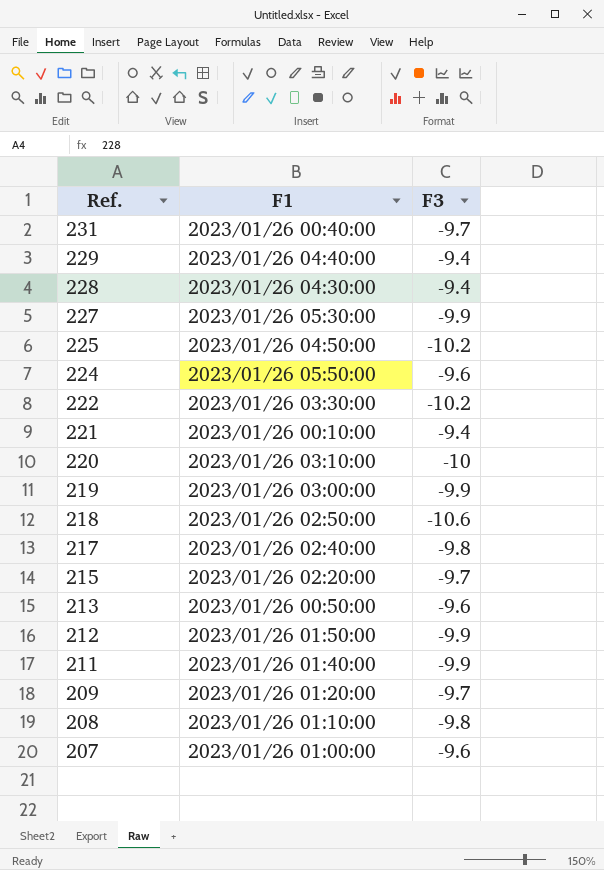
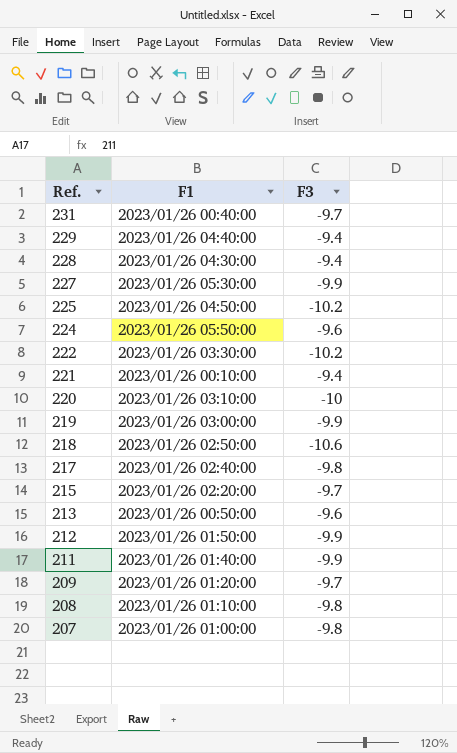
207 | F3: -9.6 -> -9.8

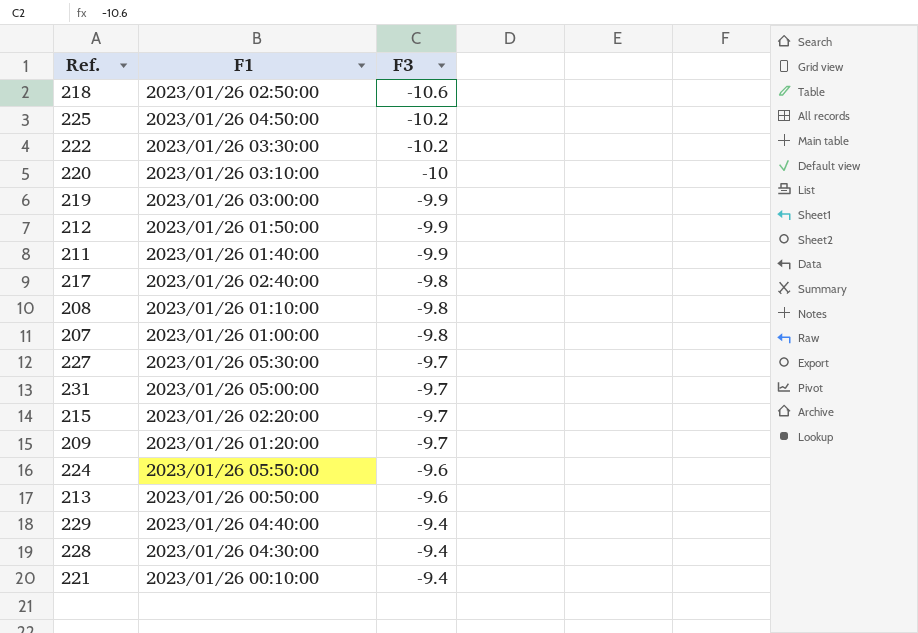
row order: Ref. descending -> F3 ascending
227 | F3: -9.9 -> -9.7
231 | F1: 2023/01/26 00:40:00 -> 2023/01/26 05:00:00

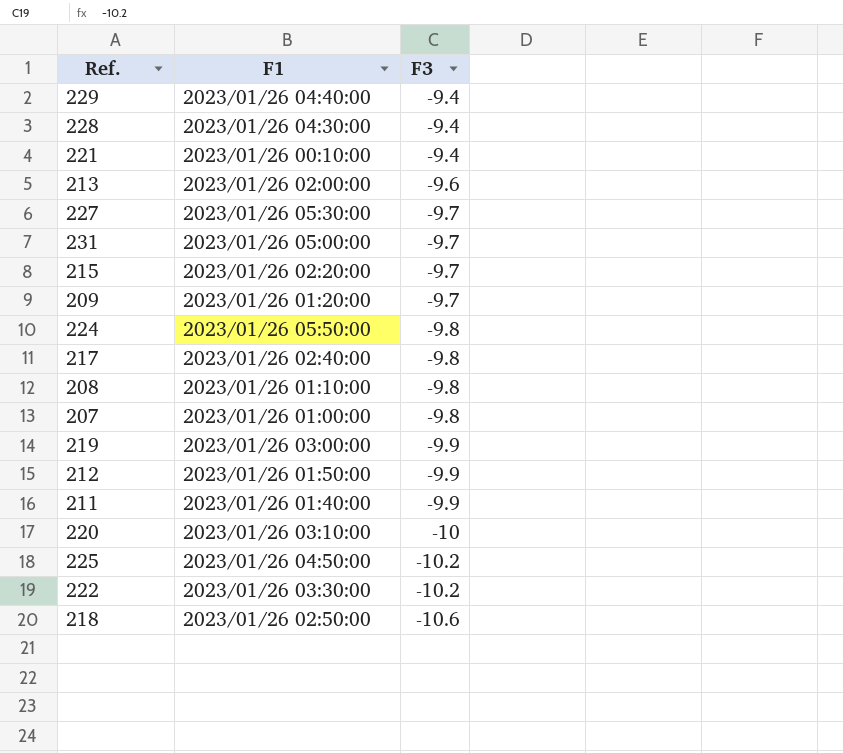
row order: F3 ascending -> F3 descending
213 | F1: 2023/01/26 00:50:00 -> 2023/01/26 02:00:00
224 | F3: -9.6 -> -9.8

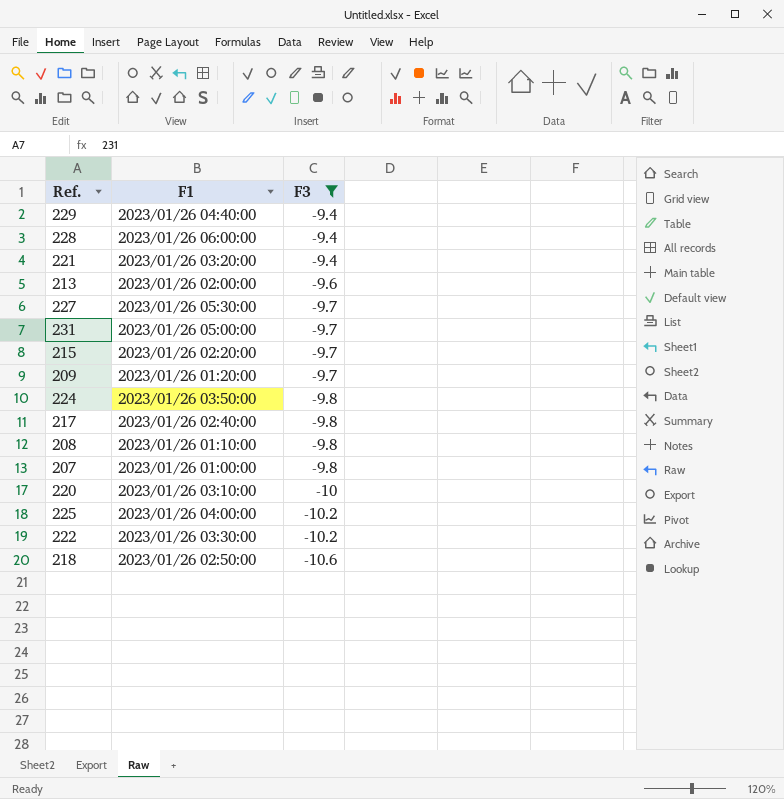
filter: none -> F3 != -9.9
228 | F1: 2023/01/26 04:30:00 -> 2023/01/26 06:00:00
221 | F1: 2023/01/26 00:10:00 -> 2023/01/26 03:20:00
224 | F1: 2023/01/26 05:50:00 -> 2023/01/26 03:50:00
225 | F1: 2023/01/26 04:50:00 -> 2023/01/26 04:00:00

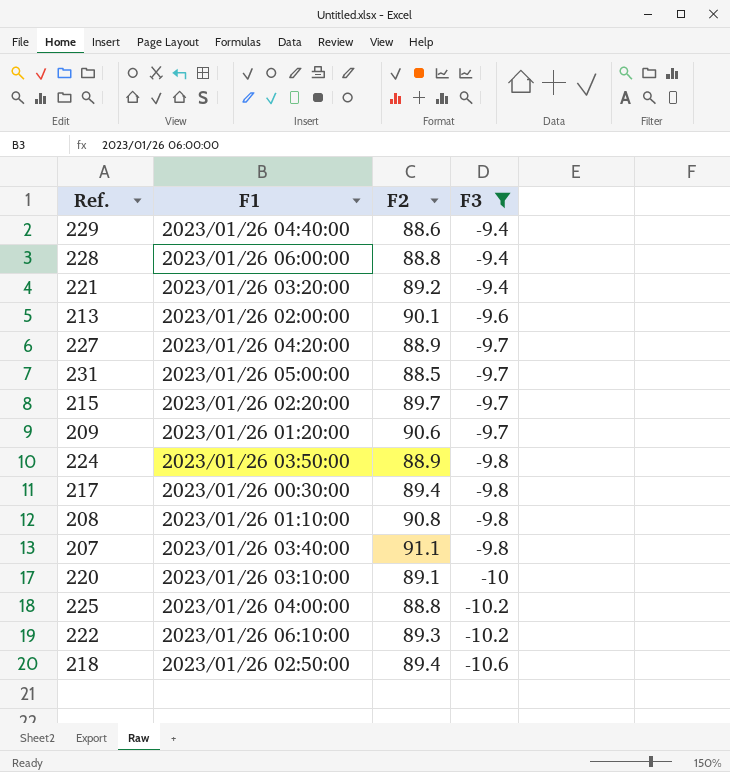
column F2 | position: none -> 3
227 | F1: 2023/01/26 05:30:00 -> 2023/01/26 04:20:00
217 | F1: 2023/01/26 02:40:00 -> 2023/01/26 00:30:00
207 | F1: 2023/01/26 01:00:00 -> 2023/01/26 03:40:00
222 | F1: 2023/01/26 03:30:00 -> 2023/01/26 06:10:00

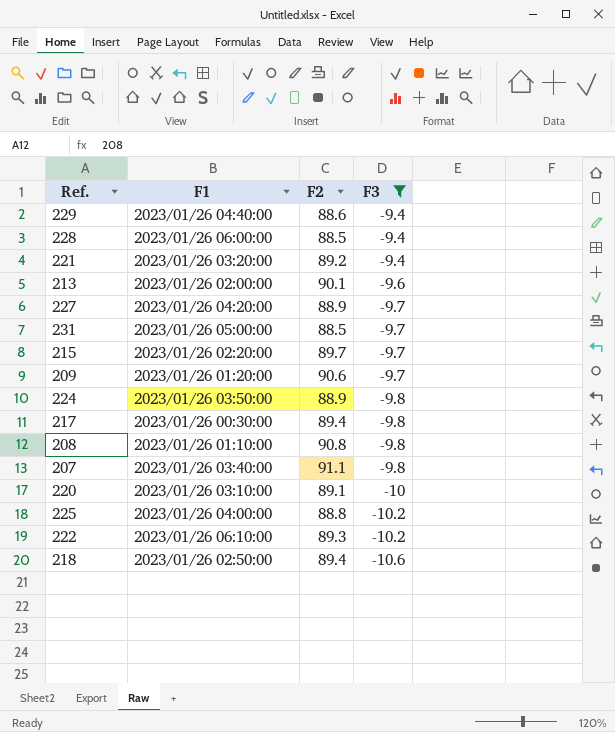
228 | F2: 88.8 -> 88.5

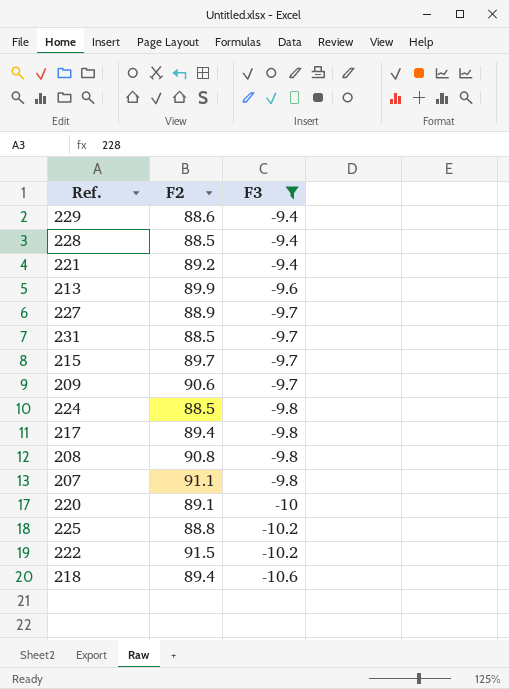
column F1 | position: 2 -> none
213 | F2: 90.1 -> 89.9
224 | F2: 88.9 -> 88.5
222 | F2: 89.3 -> 91.5

